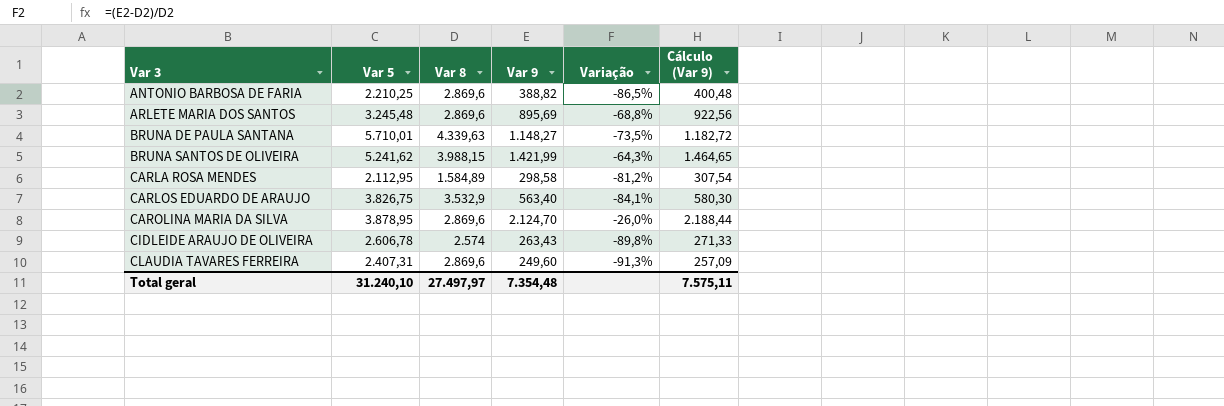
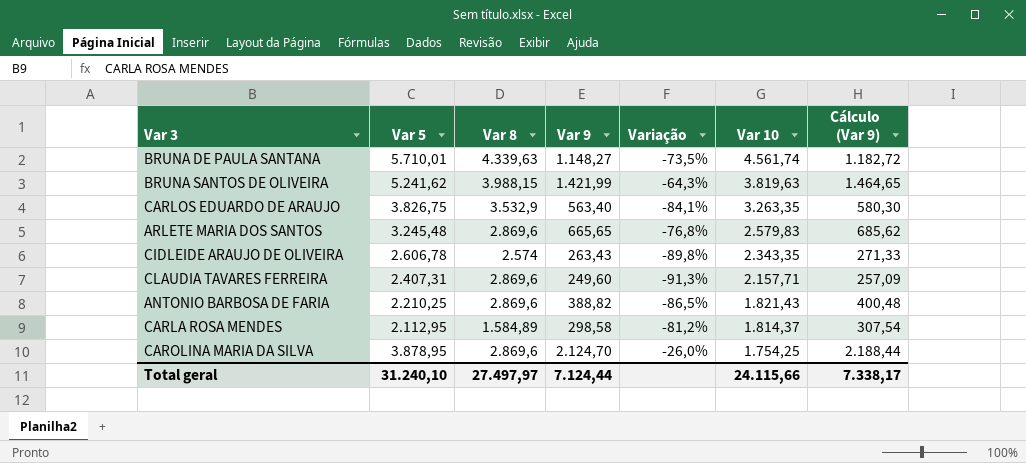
row order: Var 3 ascending -> Var 10 descending
column Var 10 | formula: none -> [Var 5] - [Var 9]
ARLETE MARIA DOS SANTOS | Var 9: 895,69 -> 665,65
ARLETE MARIA DOS SANTOS | Variação: -68,8% -> -76,8%
ARLETE MARIA DOS SANTOS | Cálculo (Var 9): 922,56 -> 685,62
Total geral | Var 9: 7.354,48 -> 7.124,44
Total geral | Cálculo (Var 9): 7.575,11 -> 7.338,17

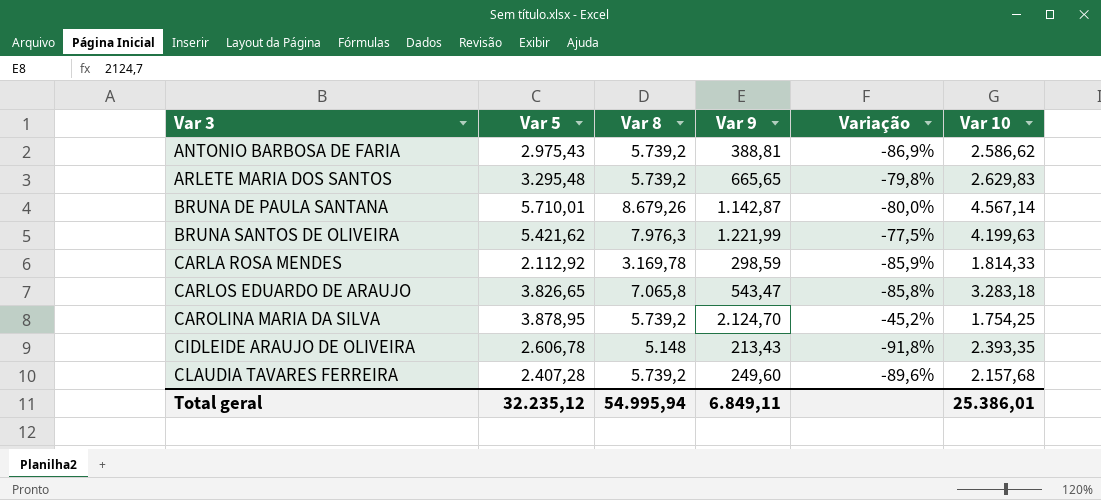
row order: Var 10 descending -> Var 3 ascending
column Cálculo (Var 9) | formula: [Var 9] * 1,03 -> none
column Variação | formula: ([Var 9] - [Var 8]) / [Var 8] -> ([Var 9] - [Var 5]) / [Var 5]
ANTONIO BARBOSA DE FARIA | Var 5: 2.210,25 -> 2.975,43
ANTONIO BARBOSA DE FARIA | Var 8: 2.869,6 -> 5.739,2
ANTONIO BARBOSA DE FARIA | Var 9: 388,82 -> 388,81
ANTONIO BARBOSA DE FARIA | Var 10: 1.821,43 -> 2.586,62
ARLETE MARIA DOS SANTOS | Var 5: 3.245,48 -> 3.295,48
ARLETE MARIA DOS SANTOS | Var 8: 2.869,6 -> 5.739,2
ARLETE MARIA DOS SANTOS | Var 10: 2.579,83 -> 2.629,83
BRUNA DE PAULA SANTANA | Var 8: 4.339,63 -> 8.679,26
BRUNA DE PAULA SANTANA | Var 9: 1.148,27 -> 1.142,87
BRUNA DE PAULA SANTANA | Var 10: 4.561,74 -> 4.567,14
BRUNA SANTOS DE OLIVEIRA | Var 5: 5.241,62 -> 5.421,62
BRUNA SANTOS DE OLIVEIRA | Var 8: 3.988,15 -> 7.976,3
BRUNA SANTOS DE OLIVEIRA | Var 9: 1.421,99 -> 1.221,99
BRUNA SANTOS DE OLIVEIRA | Var 10: 3.819,63 -> 4.199,63
CARLA ROSA MENDES | Var 5: 2.112,95 -> 2.112,92
CARLA ROSA MENDES | Var 8: 1.584,89 -> 3.169,78
CARLA ROSA MENDES | Var 9: 298,58 -> 298,59
CARLA ROSA MENDES | Var 10: 1.814,37 -> 1.814,33
CARLOS EDUARDO DE ARAUJO | Var 5: 3.826,75 -> 3.826,65
CARLOS EDUARDO DE ARAUJO | Var 8: 3.532,9 -> 7.065,8
CARLOS EDUARDO DE ARAUJO | Var 9: 563,40 -> 543,47
CARLOS EDUARDO DE ARAUJO | Var 10: 3.263,35 -> 3.283,18
CAROLINA MARIA DA SILVA | Var 8: 2.869,6 -> 5.739,2
CIDLEIDE ARAUJO DE OLIVEIRA | Var 8: 2.574 -> 5.148
CIDLEIDE ARAUJO DE OLIVEIRA | Var 9: 263,43 -> 213,43
CIDLEIDE ARAUJO DE OLIVEIRA | Var 10: 2.343,35 -> 2.393,35
CLAUDIA TAVARES FERREIRA | Var 5: 2.407,31 -> 2.407,28
CLAUDIA TAVARES FERREIRA | Var 8: 2.869,6 -> 5.739,2
CLAUDIA TAVARES FERREIRA | Var 10: 2.157,71 -> 2.157,68
Total geral | Var 5: 31.240,10 -> 32.235,12
Total geral | Var 8: 27.497,97 -> 54.995,94
Total geral | Var 9: 7.124,44 -> 6.849,11
Total geral | Var 10: 24.115,66 -> 25.386,01

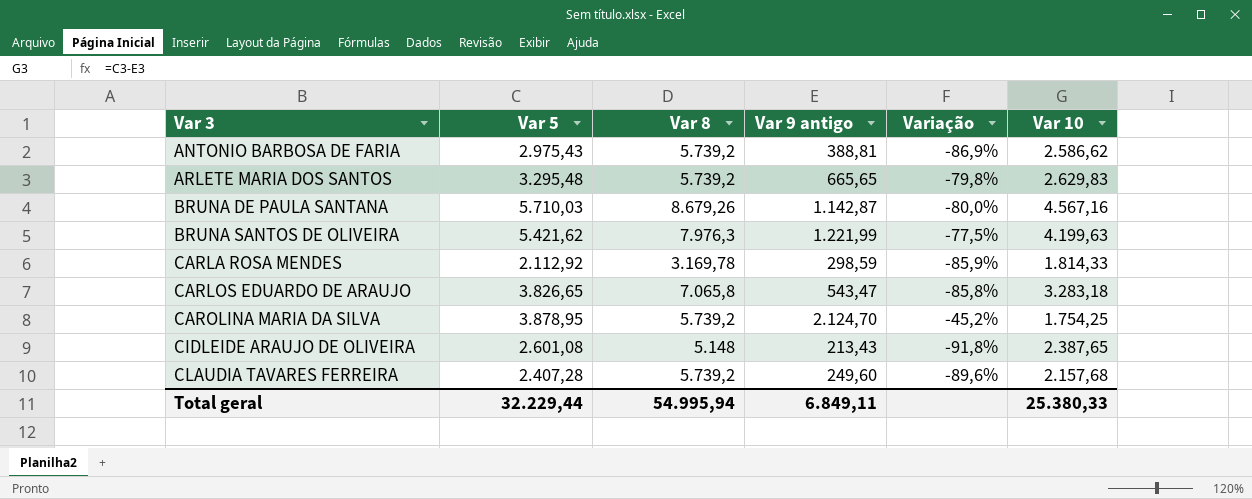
column name: Var 9 -> Var 9 antigo
BRUNA DE PAULA SANTANA | Var 5: 5.710,01 -> 5.710,03
BRUNA DE PAULA SANTANA | Var 10: 4.567,14 -> 4.567,16
CIDLEIDE ARAUJO DE OLIVEIRA | Var 5: 2.606,78 -> 2.601,08
CIDLEIDE ARAUJO DE OLIVEIRA | Var 10: 2.393,35 -> 2.387,65
Total geral | Var 5: 32.235,12 -> 32.229,44
Total geral | Var 10: 25.386,01 -> 25.380,33

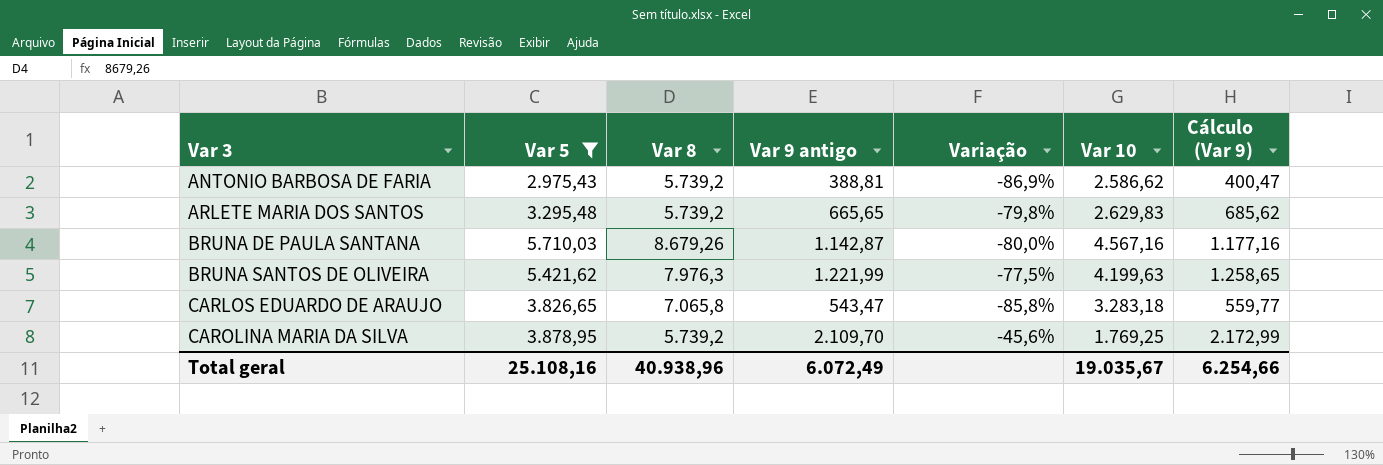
filter: none -> Var 5 >= 2.975,43
column Cálculo (Var 9) | formula: none -> [Var 9 antigo] * 1,03
CAROLINA MARIA DA SILVA | Var 9 antigo: 2.124,70 -> 2.109,70
CAROLINA MARIA DA SILVA | Variação: -45,2% -> -45,6%
CAROLINA MARIA DA SILVA | Var 10: 1.754,25 -> 1.769,25
Total geral | Var 5: 32.229,44 -> 25.108,16
Total geral | Var 8: 54.995,94 -> 40.938,96
Total geral | Var 9 antigo: 6.849,11 -> 6.072,49
Total geral | Var 10: 25.380,33 -> 19.035,67

